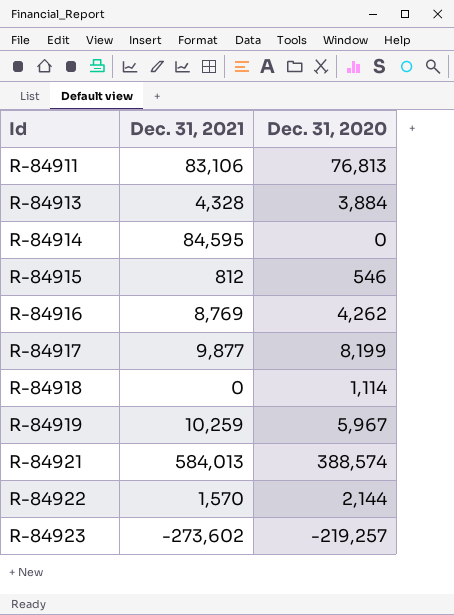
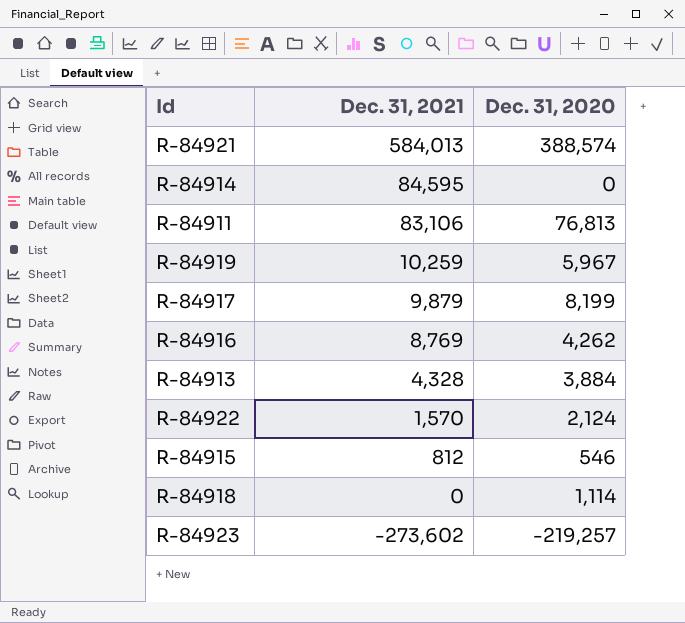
row order: Id ascending -> Dec. 31, 2021 descending
R-84917 | Dec. 31, 2021: 9,877 -> 9,879
R-84922 | Dec. 31, 2020: 2,144 -> 2,124

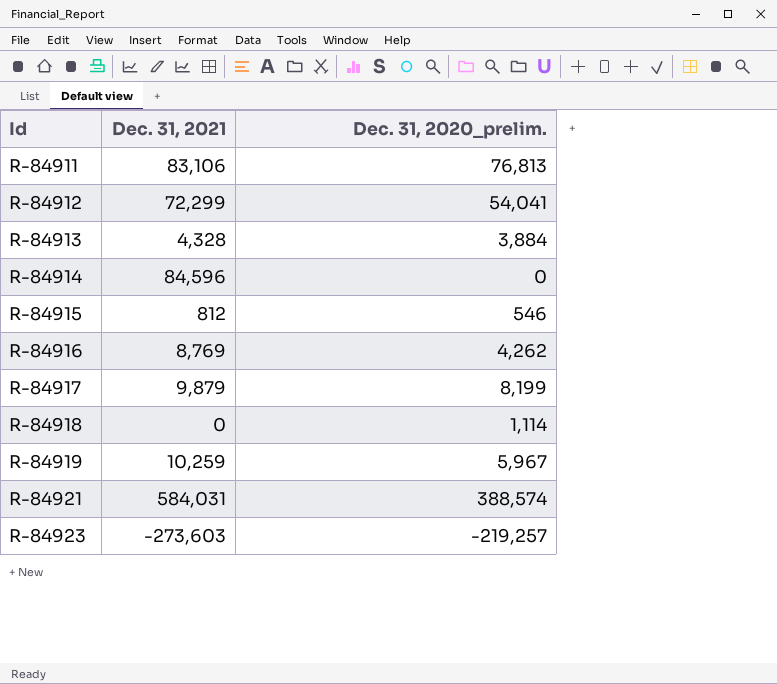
row order: Dec. 31, 2021 descending -> Id ascending
column name: Dec. 31, 2020 -> Dec. 31, 2020_prelim.
row R-84922: 1,570 | 2,124 -> none
row R-84912: none -> 72,299 | 54,041
R-84914 | Dec. 31, 2021: 84,595 -> 84,596
R-84921 | Dec. 31, 2021: 584,013 -> 584,031
R-84923 | Dec. 31, 2021: -273,602 -> -273,603

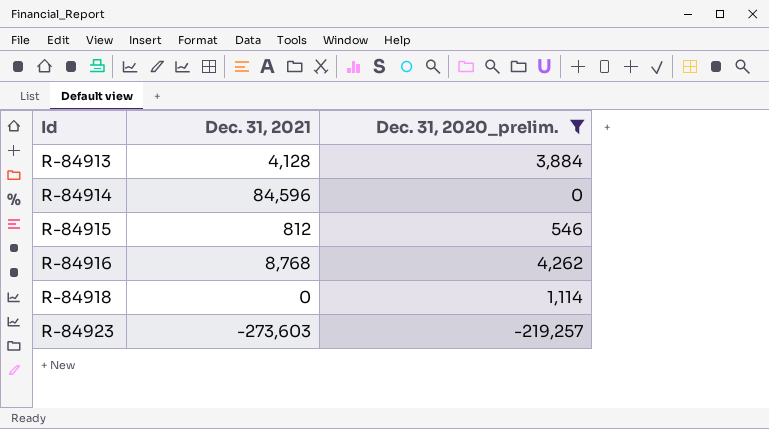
filter: none -> Dec. 31, 2020_prelim. <= 4,262
R-84913 | Dec. 31, 2021: 4,328 -> 4,128
R-84916 | Dec. 31, 2021: 8,769 -> 8,768

